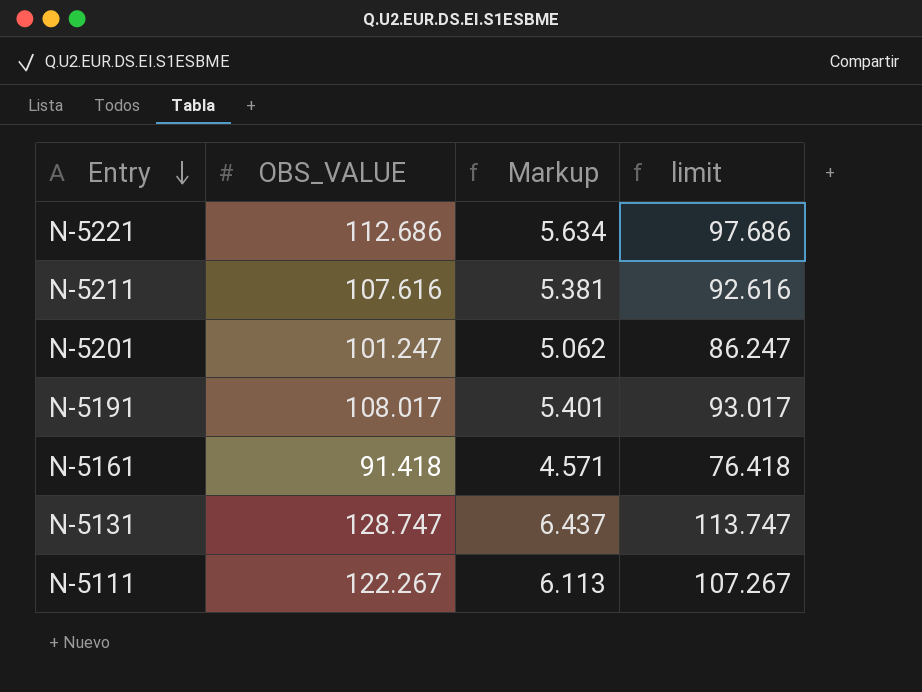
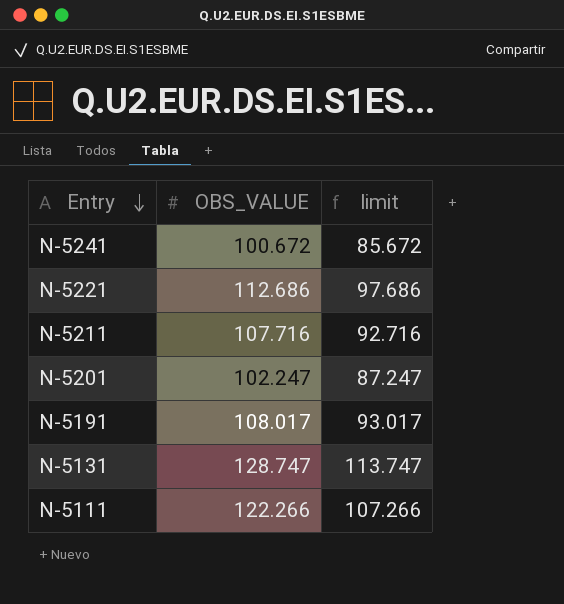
column Markup | formula: [OBS_VALUE] * 0.05 -> none
row N-5161: 91.418 | 4.571 | 76.418 -> none
row N-5241: none -> 100.672 | 85.672
N-5211 | OBS_VALUE: 107.616 -> 107.716
N-5211 | limit: 92.616 -> 92.716
N-5201 | OBS_VALUE: 101.247 -> 102.247
N-5201 | limit: 86.247 -> 87.247
N-5111 | OBS_VALUE: 122.267 -> 122.266
N-5111 | limit: 107.267 -> 107.266

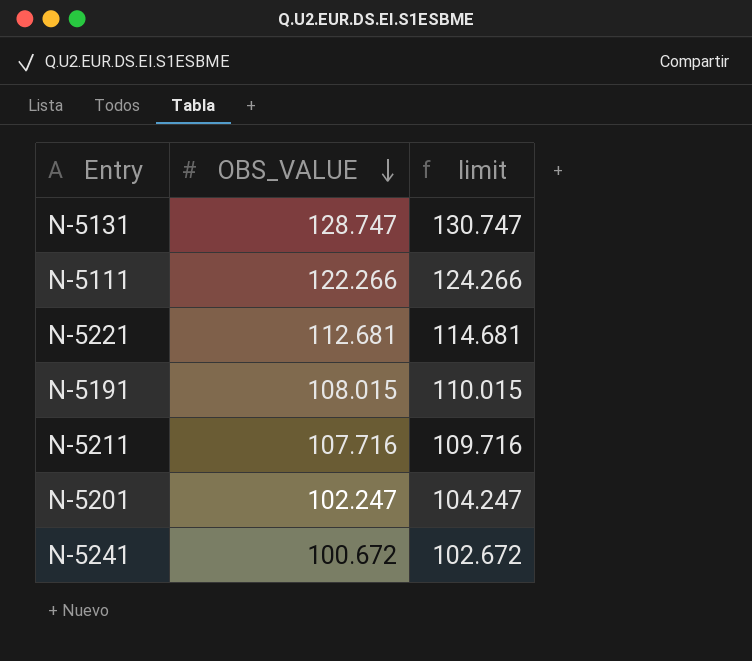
row order: Entry descending -> OBS_VALUE descending
column limit | formula: [OBS_VALUE] - 15 -> [OBS_VALUE] + 2
N-5221 | OBS_VALUE: 112.686 -> 112.681
N-5191 | OBS_VALUE: 108.017 -> 108.015

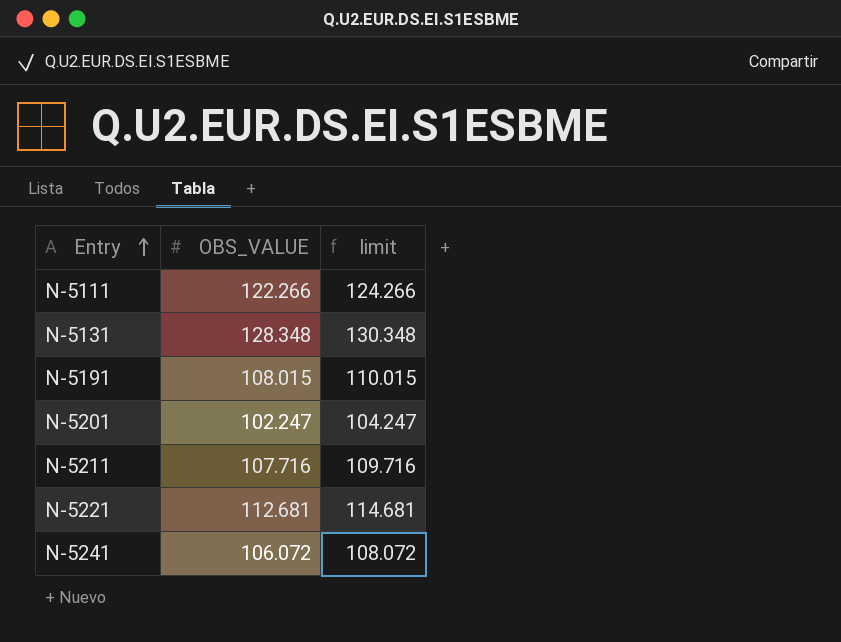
row order: OBS_VALUE descending -> Entry ascending
N-5131 | OBS_VALUE: 128.747 -> 128.348
N-5131 | limit: 130.747 -> 130.348
N-5241 | OBS_VALUE: 100.672 -> 106.072
N-5241 | limit: 102.672 -> 108.072

